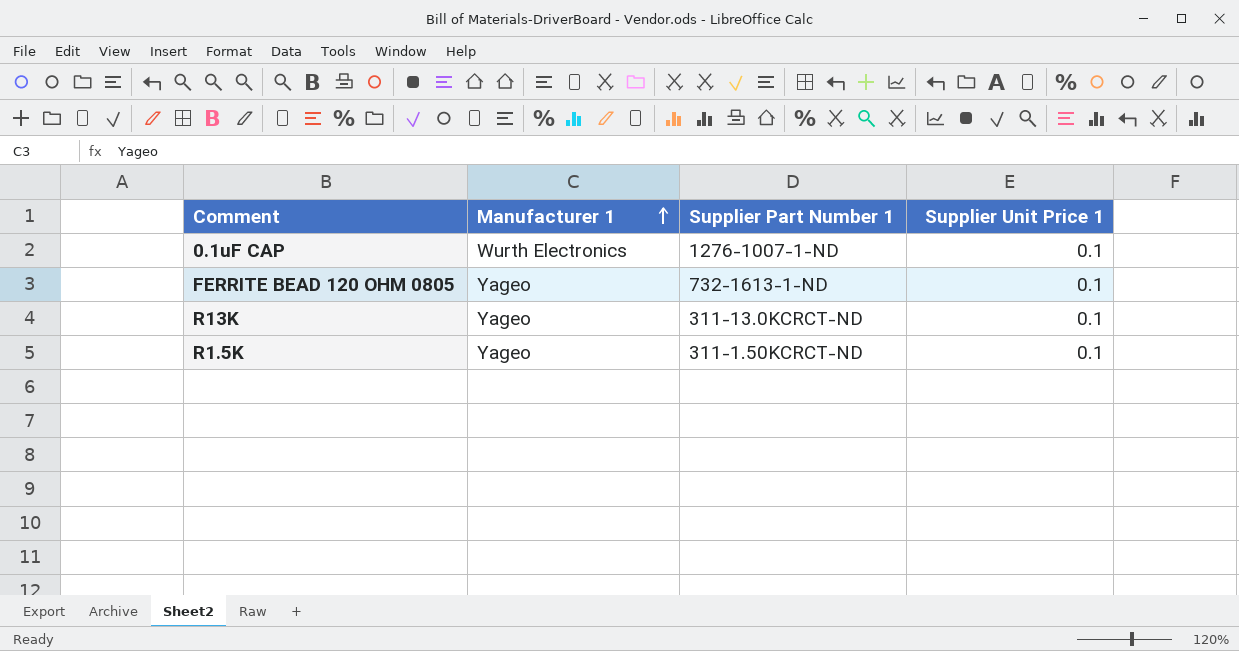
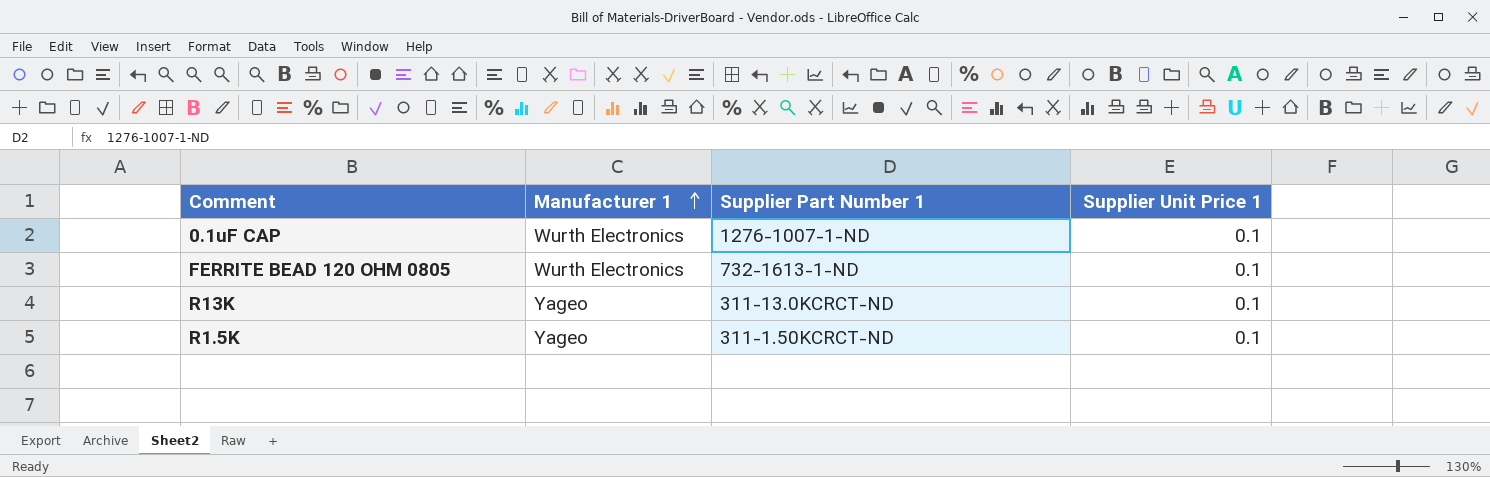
FERRITE BEAD 120 OHM 0805 | Manufacturer 1: Yageo -> Wurth Electronics

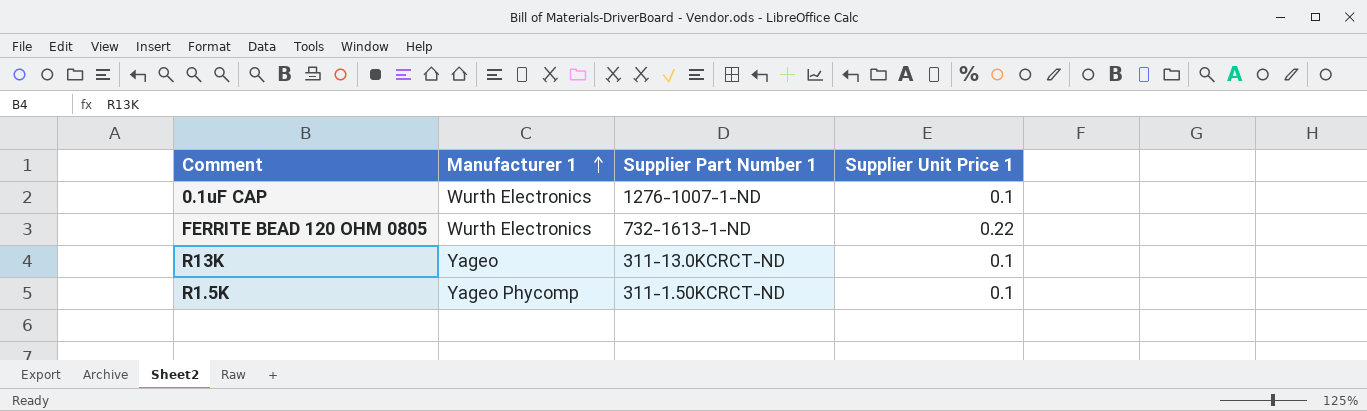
FERRITE BEAD 120 OHM 0805 | Supplier Unit Price 1: 0.1 -> 0.22
R1.5K | Manufacturer 1: Yageo -> Yageo Phycomp

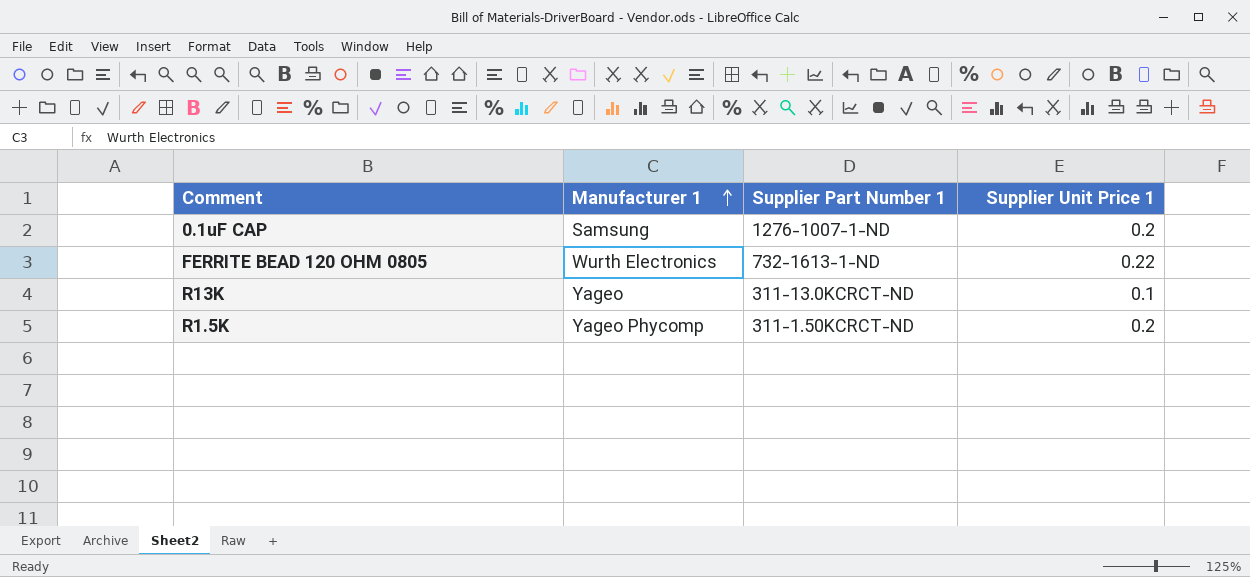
0.1uF CAP | Manufacturer 1: Wurth Electronics -> Samsung
0.1uF CAP | Supplier Unit Price 1: 0.1 -> 0.2
R1.5K | Supplier Unit Price 1: 0.1 -> 0.2

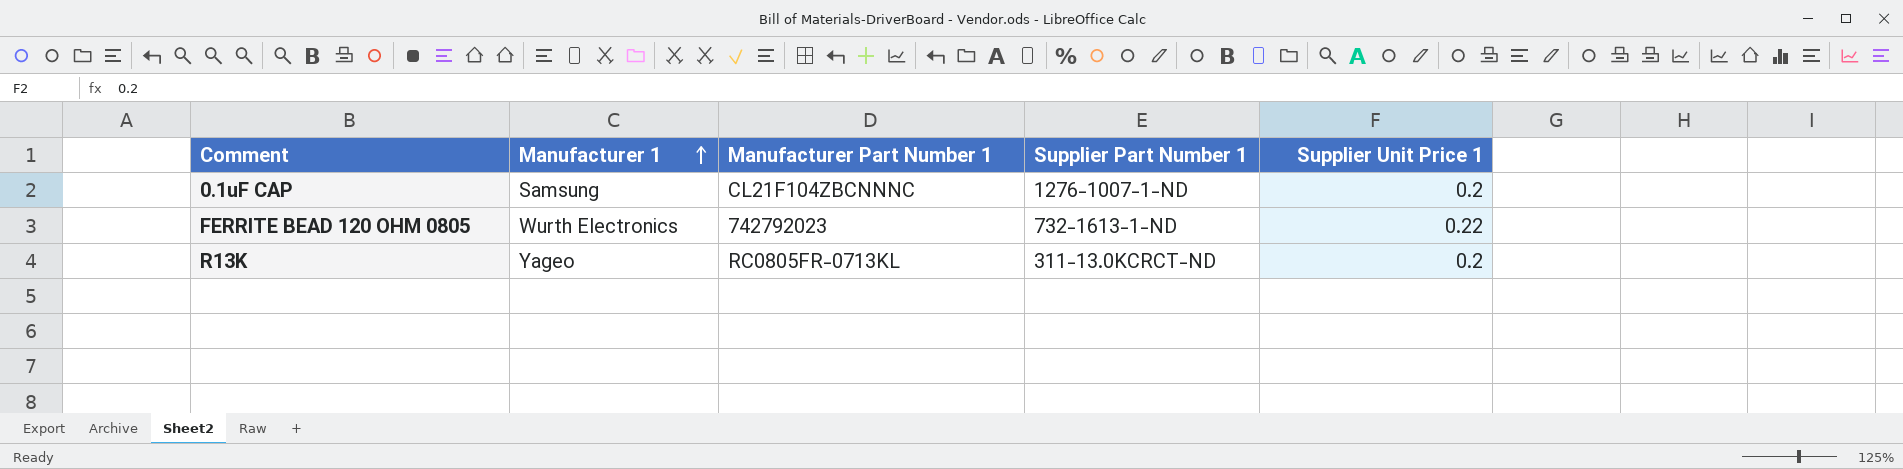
column Manufacturer Part Number 1 | position: none -> 3
row R1.5K: Yageo Phycomp | 311-1.50KCRCT-ND | 0.2 -> none
R13K | Supplier Unit Price 1: 0.1 -> 0.2

